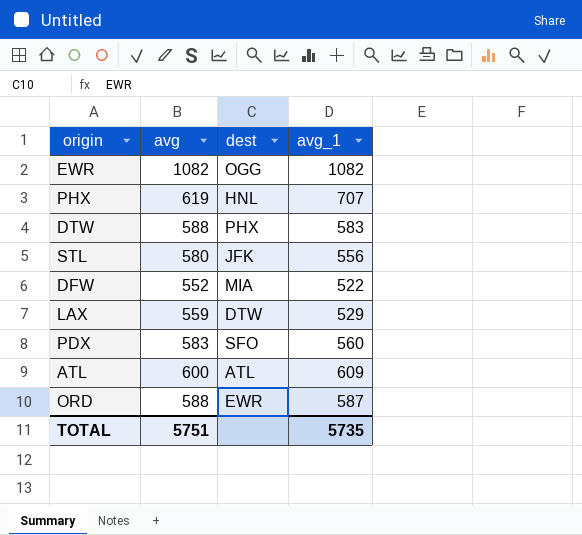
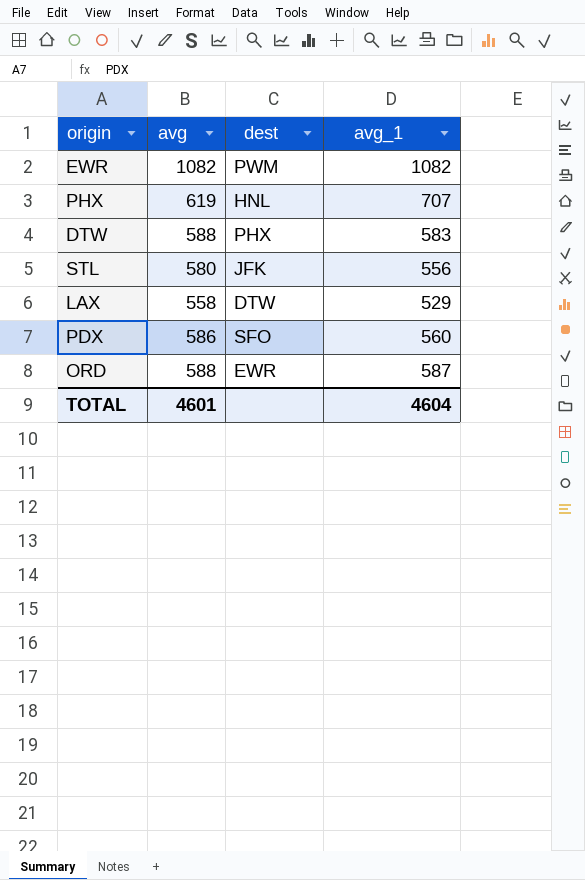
row DFW: 552 | MIA | 522 -> none
row ATL: 600 | ATL | 609 -> none
EWR | dest: OGG -> PWM
LAX | avg: 559 -> 558
PDX | avg: 583 -> 586
TOTAL | avg: 5751 -> 4601
TOTAL | avg_1: 5735 -> 4604

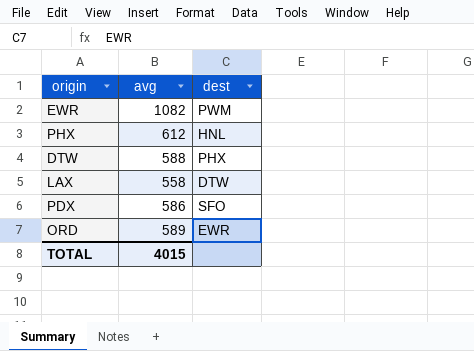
column avg_1 | position: 4 -> none
row STL: 580 | JFK | 556 -> none
PHX | avg: 619 -> 612
ORD | avg: 588 -> 589
TOTAL | avg: 4601 -> 4015

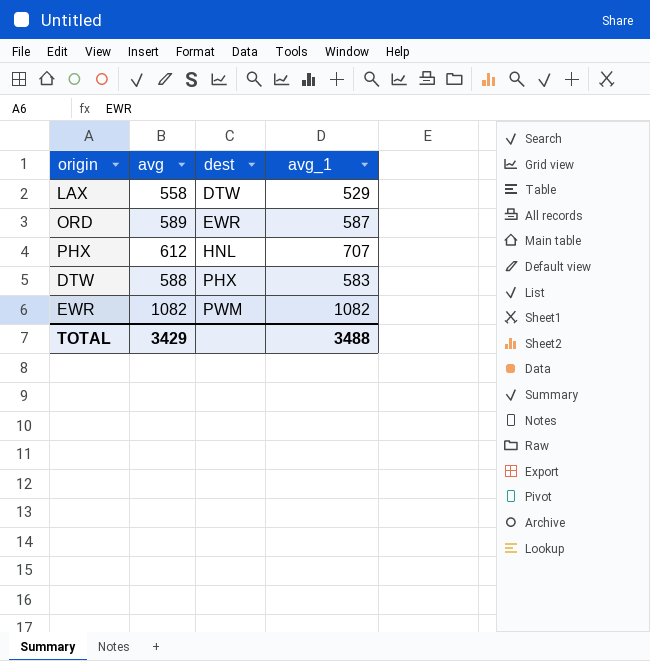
row order: none -> dest ascending
column avg_1 | position: none -> 4
row PDX: 586 | SFO -> none
TOTAL | avg: 4015 -> 3429

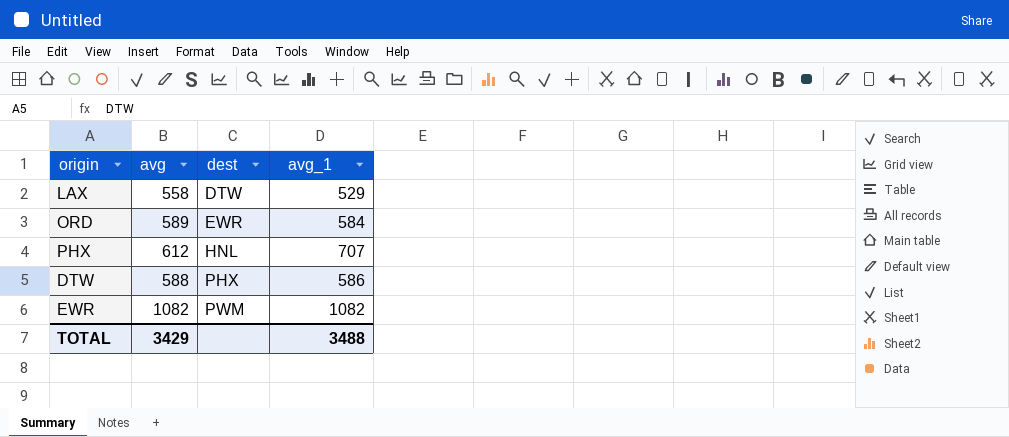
ORD | avg_1: 587 -> 584
DTW | avg_1: 583 -> 586

